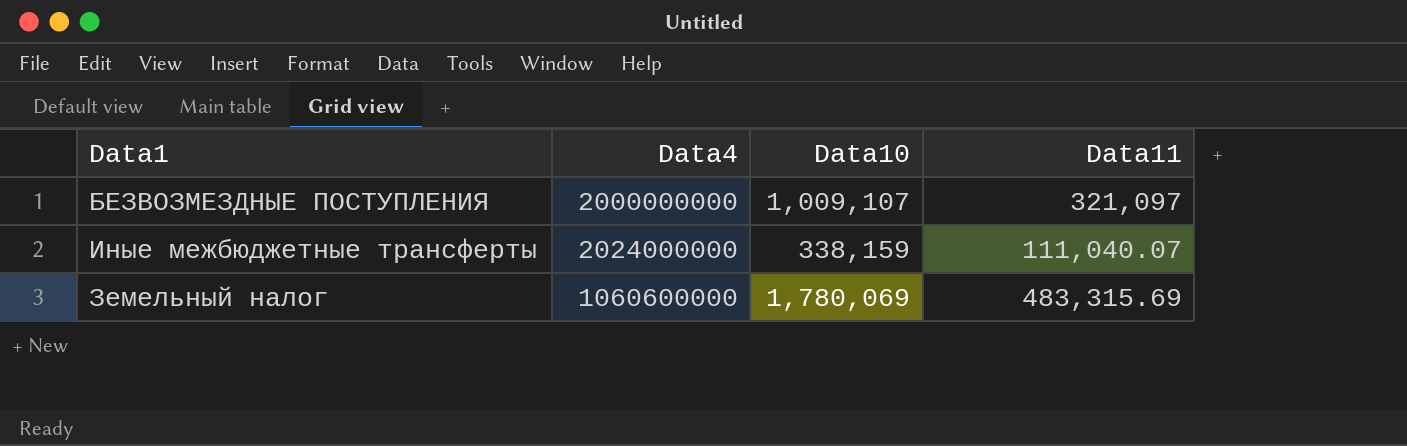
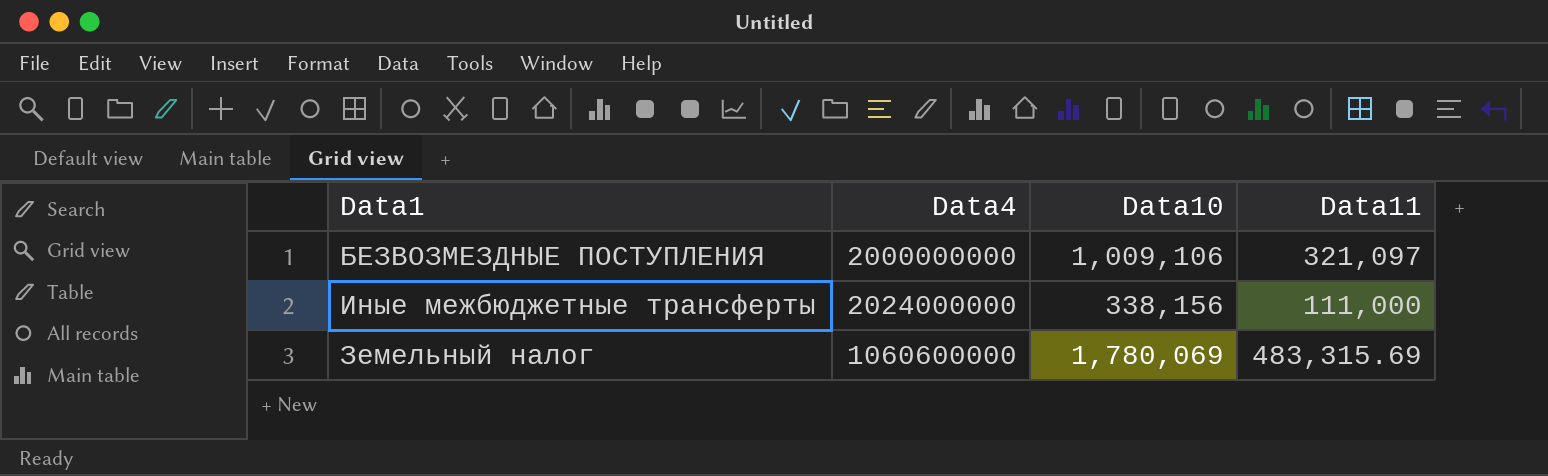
БЕЗВОЗМЕЗДНЫЕ ПОСТУПЛЕНИЯ | Data10: 1,009,107 -> 1,009,106
Иные межбюджетные трансферты | Data10: 338,159 -> 338,156
Иные межбюджетные трансферты | Data11: 111,040.07 -> 111,000

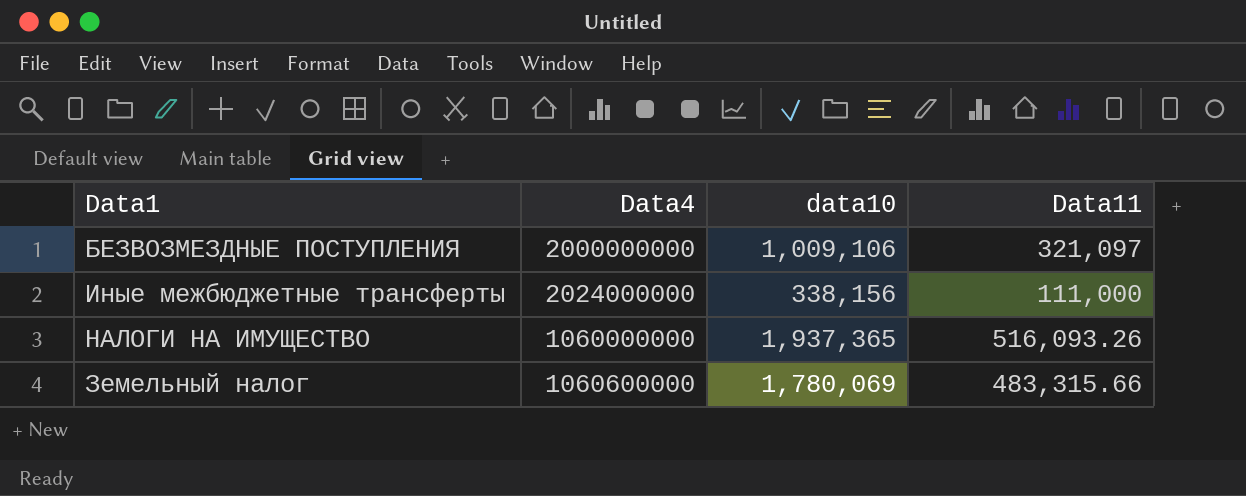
column name: Data10 -> data10
row НАЛОГИ НА ИМУЩЕСТВО: none -> 1060000000 | 1,937,365 | 516,093.26
Земельный налог | Data11: 483,315.69 -> 483,315.66

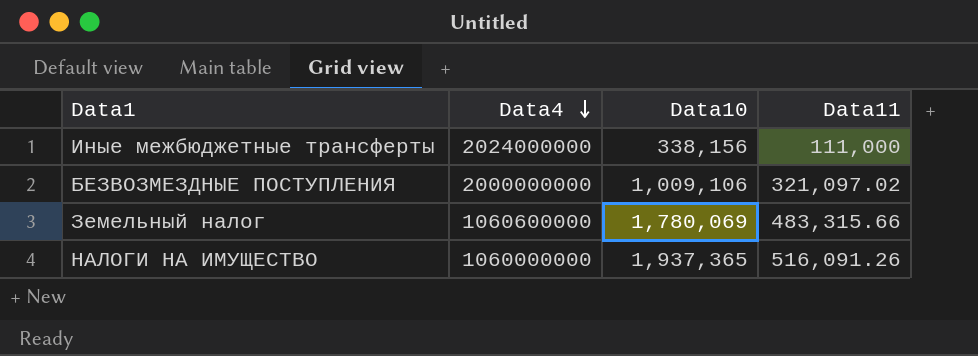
row order: none -> Data4 descending
column name: data10 -> Data10
БЕЗВОЗМЕЗДНЫЕ ПОСТУПЛЕНИЯ | Data11: 321,097 -> 321,097.02
НАЛОГИ НА ИМУЩЕСТВО | Data11: 516,093.26 -> 516,091.26

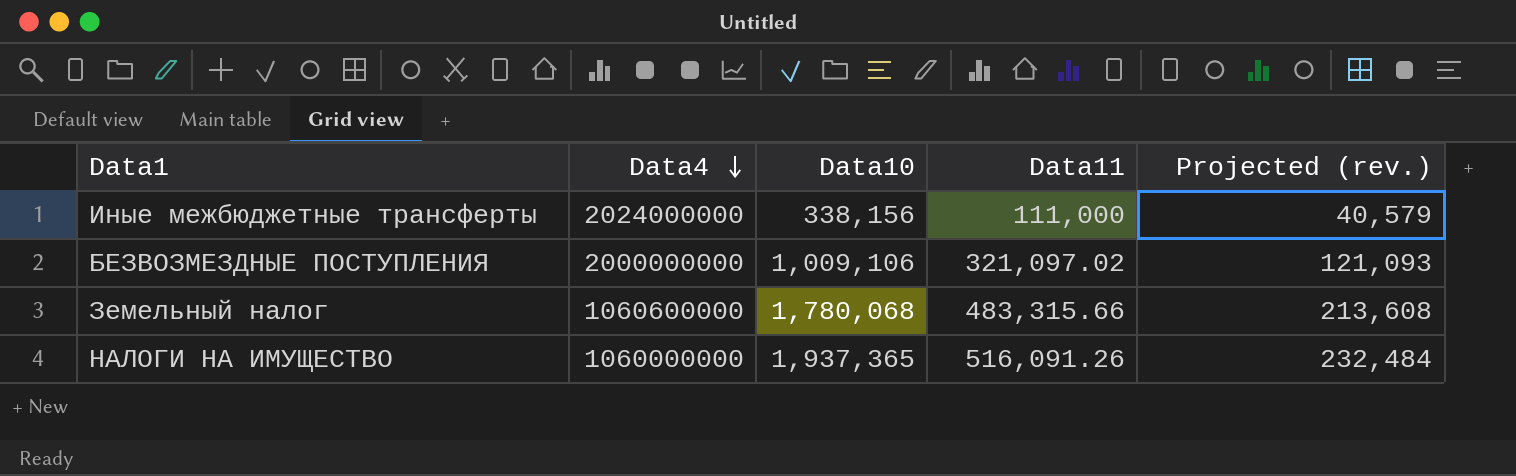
column Projected (rev.) | formula: none -> [Data10] * 0.12
Земельный налог | Data10: 1,780,069 -> 1,780,068

